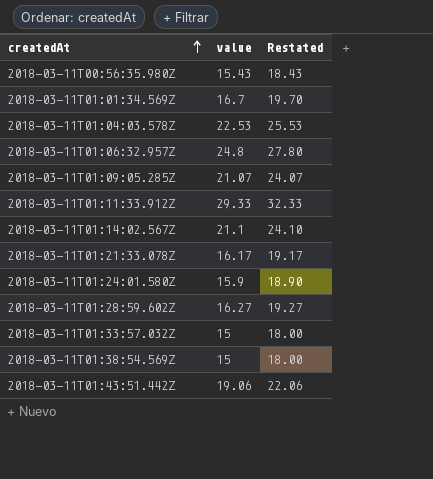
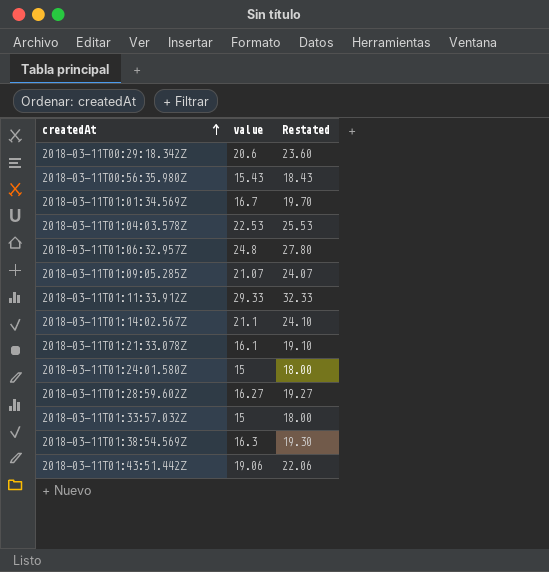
row 2018-03-11T00:29:18.342Z: none -> 20.6 | 23.60
2018-03-11T01:21:33.078Z | value: 16.17 -> 16.1
2018-03-11T01:21:33.078Z | Restated: 19.17 -> 19.10
2018-03-11T01:24:01.580Z | value: 15.9 -> 15
2018-03-11T01:24:01.580Z | Restated: 18.90 -> 18.00
2018-03-11T01:38:54.569Z | value: 15 -> 16.3
2018-03-11T01:38:54.569Z | Restated: 18.00 -> 19.30

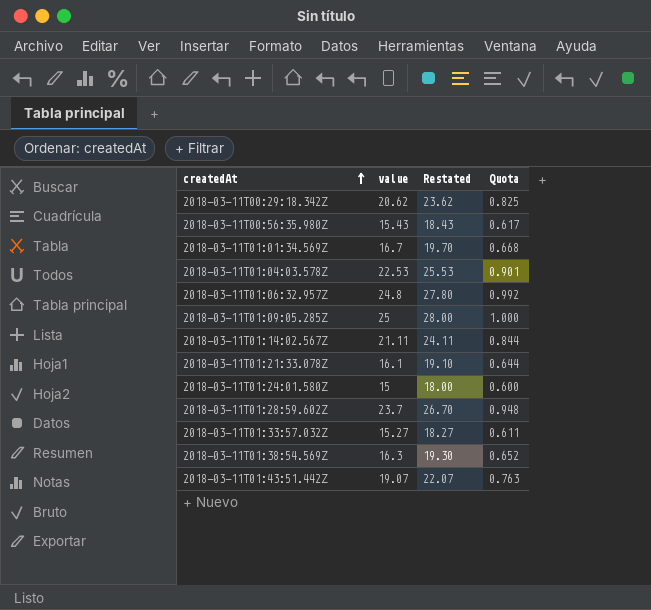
column Quota | formula: none -> [value] * 0.04
row 2018-03-11T01:11:33.912Z: 29.33 | 32.33 -> none
2018-03-11T00:29:18.342Z | value: 20.6 -> 20.62
2018-03-11T00:29:18.342Z | Restated: 23.60 -> 23.62
2018-03-11T01:09:05.285Z | value: 21.07 -> 25
2018-03-11T01:09:05.285Z | Restated: 24.07 -> 28.00
2018-03-11T01:14:02.567Z | value: 21.1 -> 21.11
2018-03-11T01:14:02.567Z | Restated: 24.10 -> 24.11
2018-03-11T01:28:59.602Z | value: 16.27 -> 23.7
2018-03-11T01:28:59.602Z | Restated: 19.27 -> 26.70
2018-03-11T01:33:57.032Z | value: 15 -> 15.27
2018-03-11T01:33:57.032Z | Restated: 18.00 -> 18.27
2018-03-11T01:43:51.442Z | value: 19.06 -> 19.07
2018-03-11T01:43:51.442Z | Restated: 22.06 -> 22.07

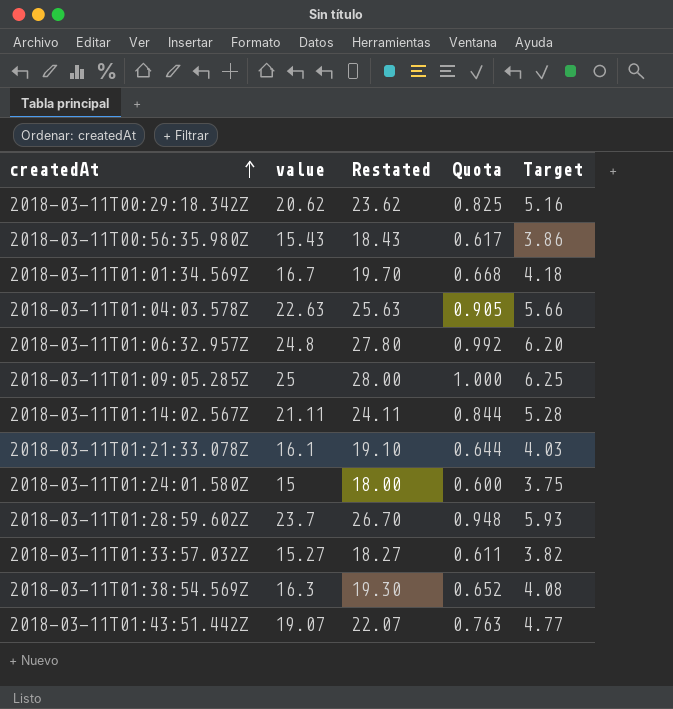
column Target | formula: none -> [value] * 0.25
2018-03-11T01:04:03.578Z | value: 22.53 -> 22.63
2018-03-11T01:04:03.578Z | Restated: 25.53 -> 25.63
2018-03-11T01:04:03.578Z | Quota: 0.901 -> 0.905

